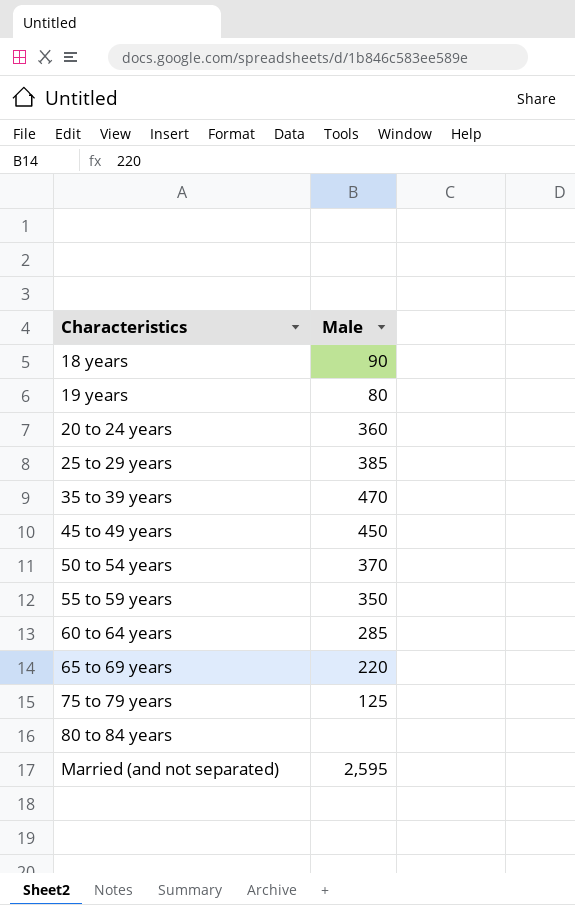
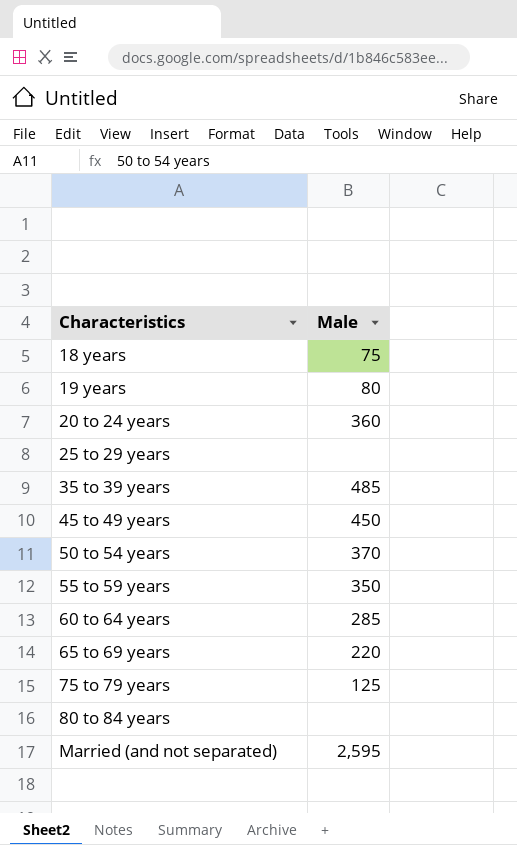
18 years | Male: 90 -> 75
25 to 29 years | Male: 385 -> none
35 to 39 years | Male: 470 -> 485

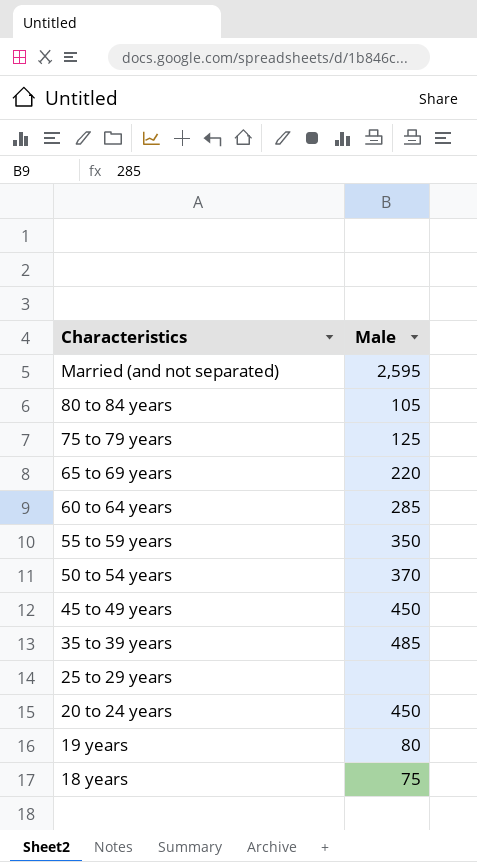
row order: Characteristics ascending -> Characteristics descending
80 to 84 years | Male: none -> 105
20 to 24 years | Male: 360 -> 450

